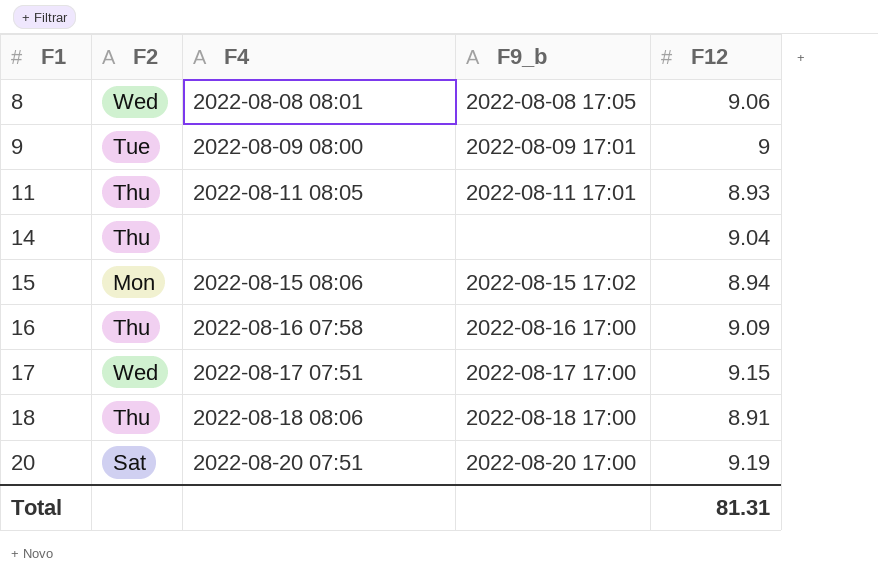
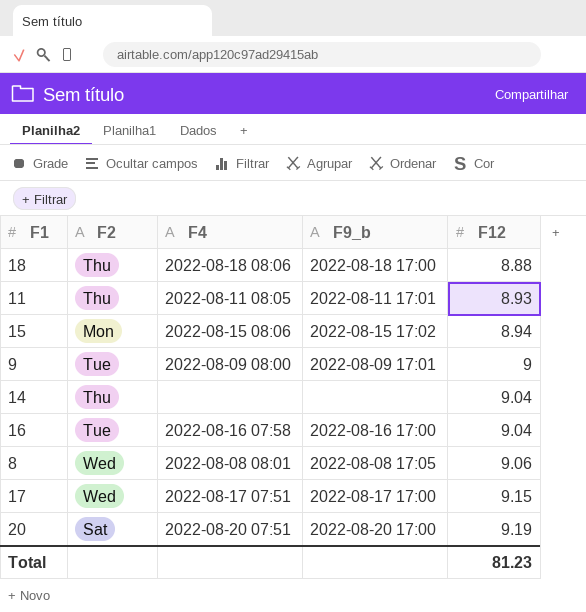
row order: F1 ascending -> F12 ascending
18 | F12: 8.91 -> 8.88
16 | F2: Thu -> Tue
16 | F12: 9.09 -> 9.04
Total | F12: 81.31 -> 81.23

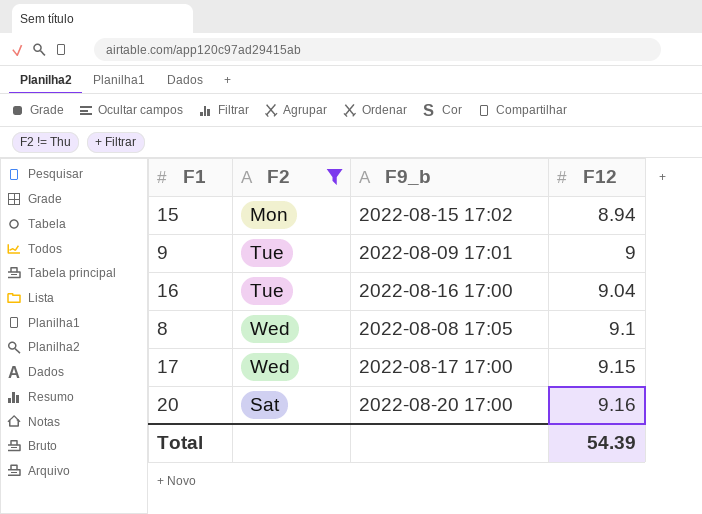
filter: none -> F2 != Thu
column F4 | position: 3 -> none
8 | F12: 9.06 -> 9.1
20 | F12: 9.19 -> 9.16
Total | F12: 81.23 -> 54.39

